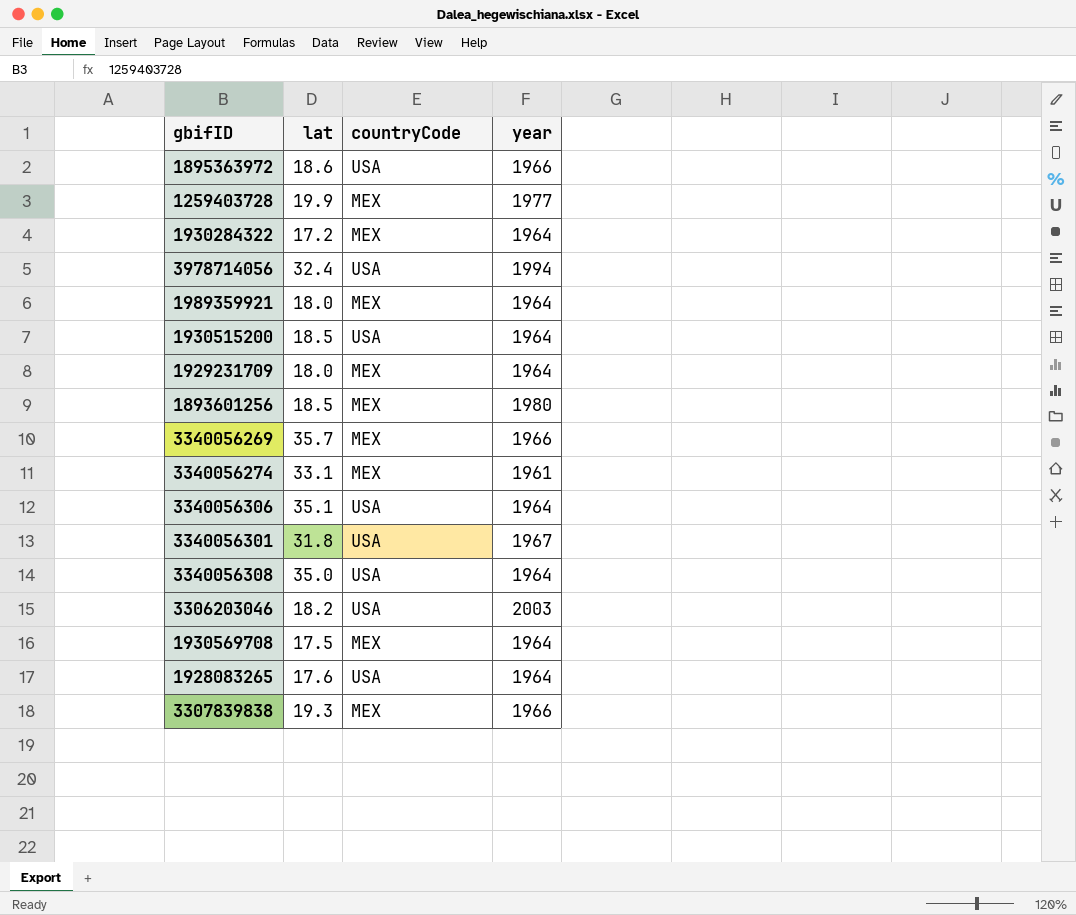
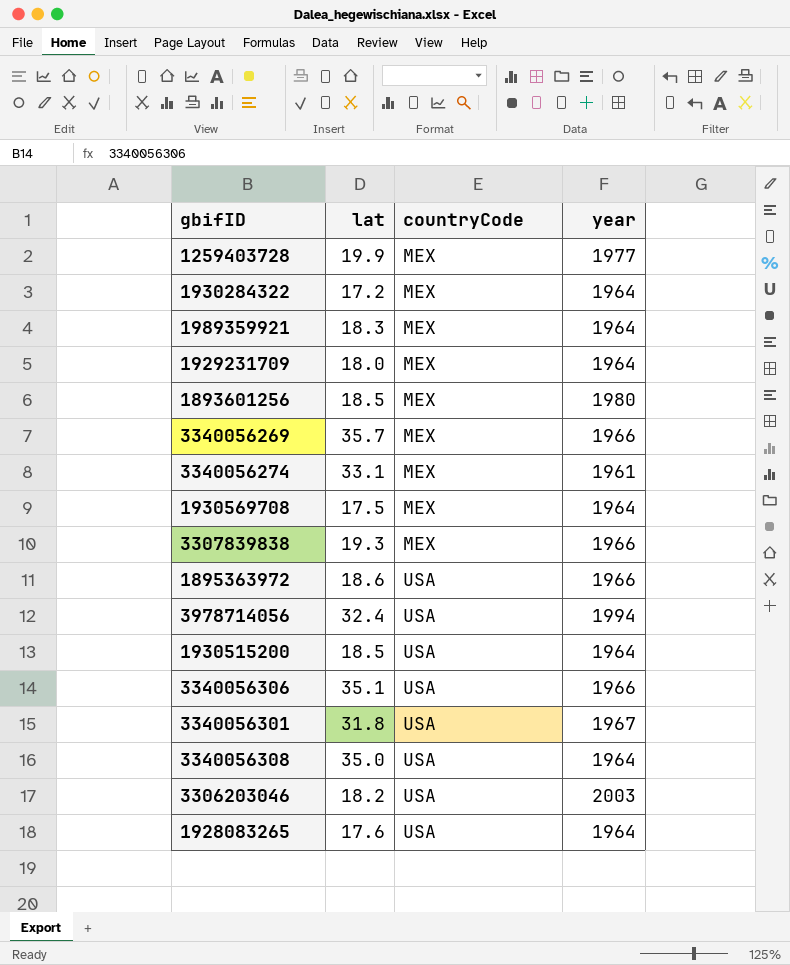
row order: none -> countryCode ascending
1989359921 | lat: 18.0 -> 18.3
3340056306 | year: 1964 -> 1966

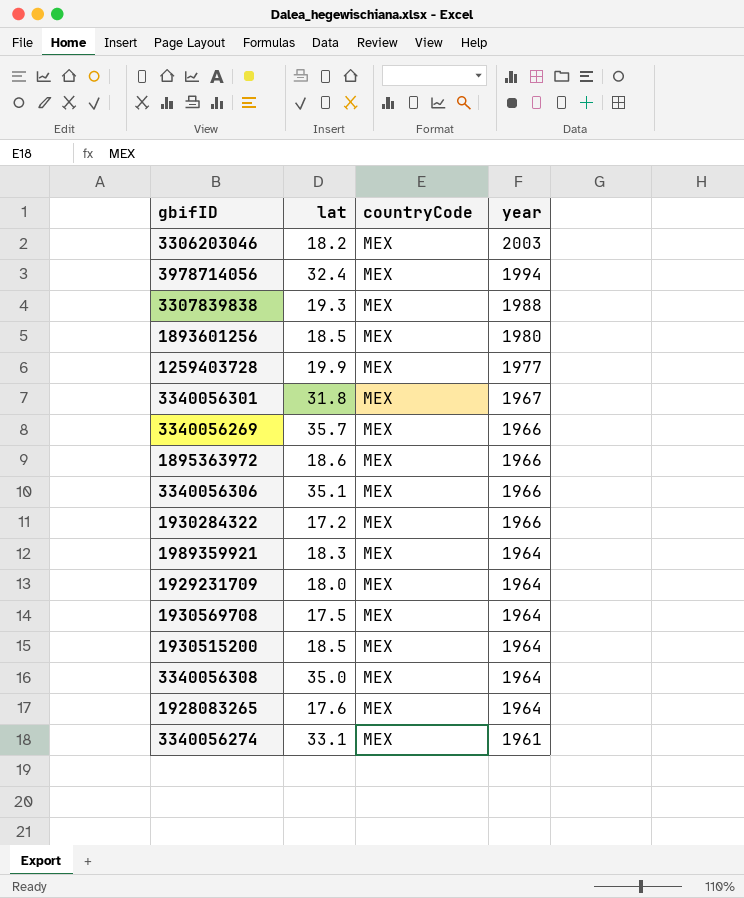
row order: countryCode ascending -> year descending
3306203046 | countryCode: USA -> MEX
3978714056 | countryCode: USA -> MEX
3307839838 | year: 1966 -> 1988
3340056301 | countryCode: USA -> MEX
1895363972 | countryCode: USA -> MEX
3340056306 | countryCode: USA -> MEX
1930284322 | year: 1964 -> 1966
1930515200 | countryCode: USA -> MEX
3340056308 | countryCode: USA -> MEX
1928083265 | countryCode: USA -> MEX

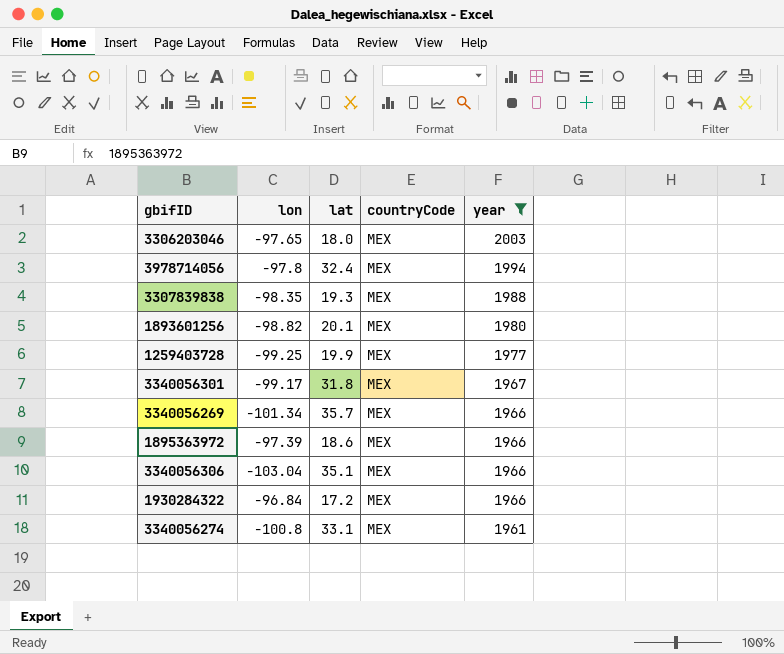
filter: none -> year != 1964
column lon | position: none -> 2
3306203046 | lat: 18.2 -> 18.0
1893601256 | lat: 18.5 -> 20.1

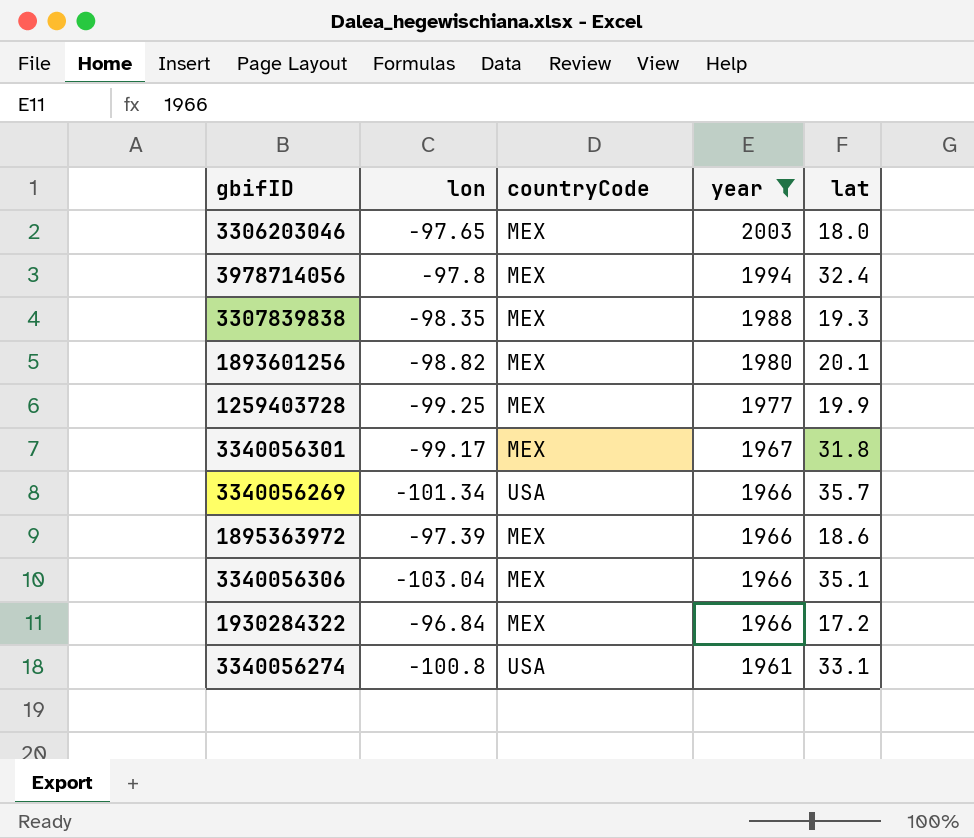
column lat | position: 3 -> 5
3340056269 | countryCode: MEX -> USA
3340056274 | countryCode: MEX -> USA

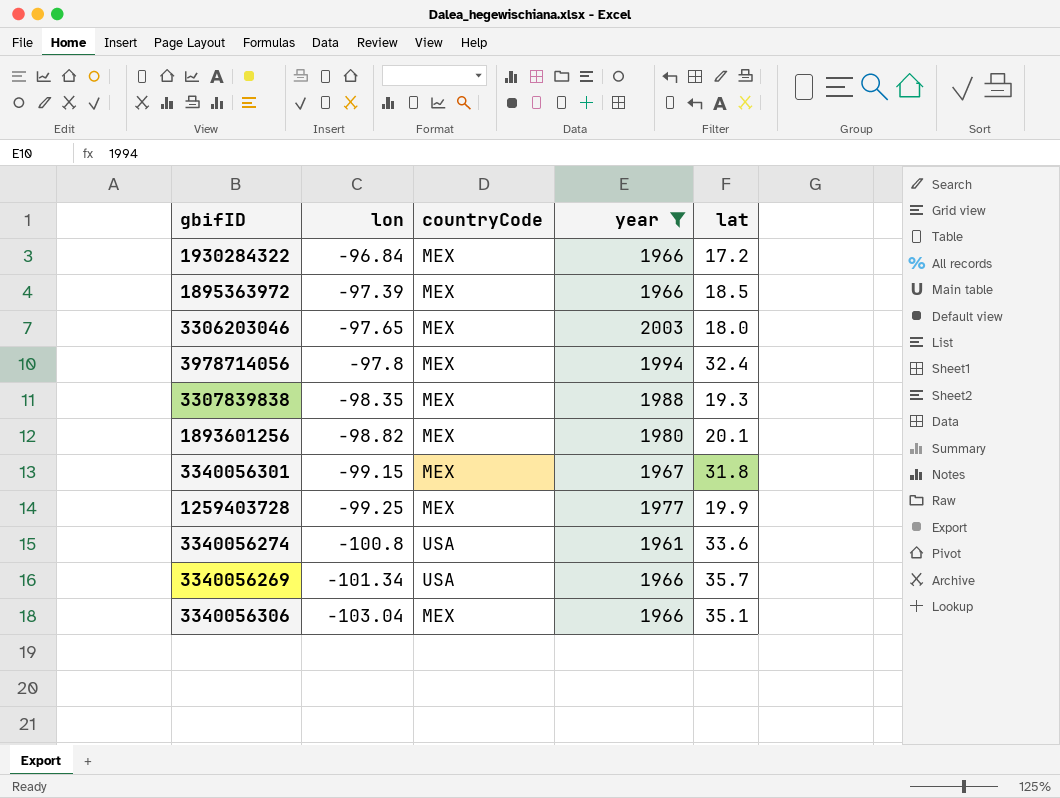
row order: year descending -> lon descending
1895363972 | lat: 18.6 -> 18.5
3340056301 | lon: -99.17 -> -99.15
3340056274 | lat: 33.1 -> 33.6

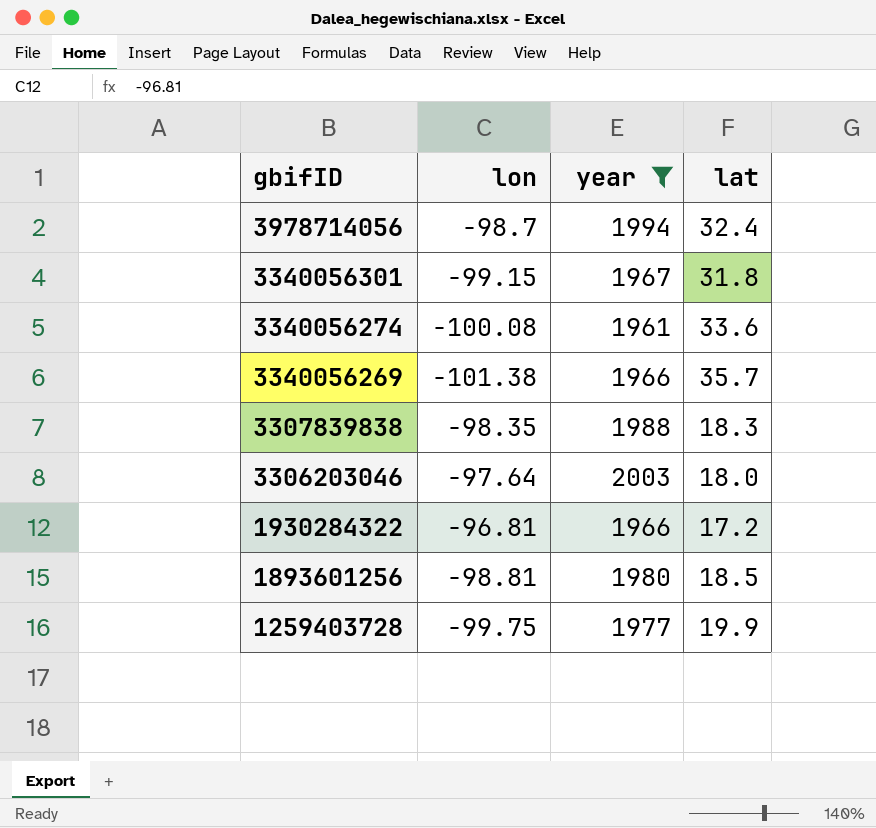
row order: lon descending -> gbifID descending
column countryCode | position: 3 -> none
row 1895363972: -97.39 | MEX | 1966 | 18.5 -> none
row 3340056306: -103.04 | MEX | 1966 | 35.1 -> none
3978714056 | lon: -97.8 -> -98.7
3340056274 | lon: -100.8 -> -100.08
3340056269 | lon: -101.34 -> -101.38
3307839838 | lat: 19.3 -> 18.3
3306203046 | lon: -97.65 -> -97.64
1930284322 | lon: -96.84 -> -96.81
1893601256 | lon: -98.82 -> -98.81
1893601256 | lat: 20.1 -> 18.5
1259403728 | lon: -99.25 -> -99.75

